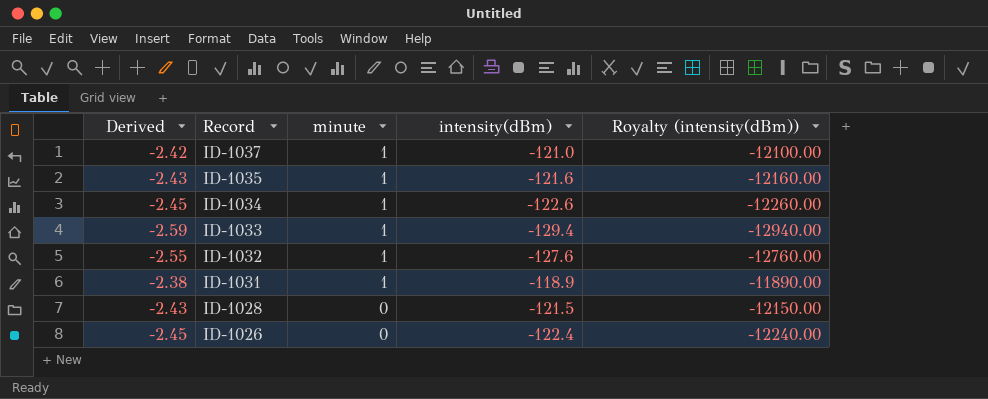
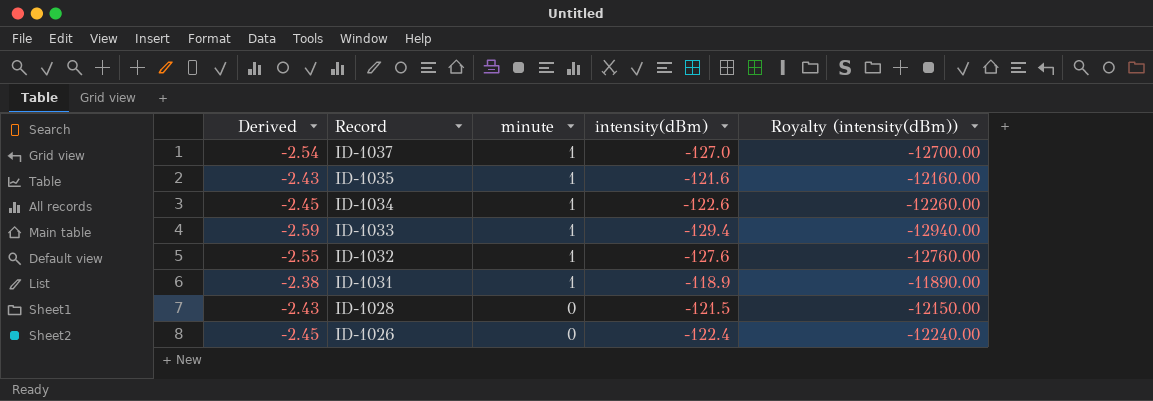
ID-1037 | Derived: -2.42 -> -2.54
ID-1037 | intensity(dBm): -121.0 -> -127.0
ID-1037 | Royalty (intensity(dBm)): -12100.00 -> -12700.00

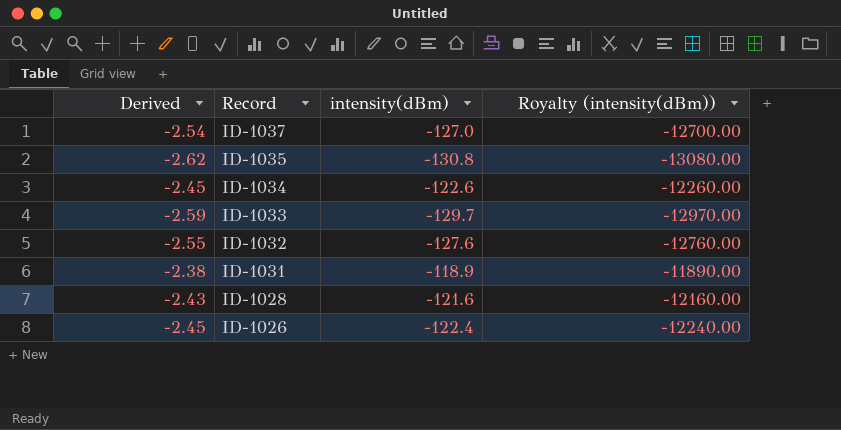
column minute | position: 3 -> none
ID-1035 | Derived: -2.43 -> -2.62
ID-1035 | intensity(dBm): -121.6 -> -130.8
ID-1035 | Royalty (intensity(dBm)): -12160.00 -> -13080.00
ID-1033 | intensity(dBm): -129.4 -> -129.7
ID-1033 | Royalty (intensity(dBm)): -12940.00 -> -12970.00
ID-1028 | intensity(dBm): -121.5 -> -121.6
ID-1028 | Royalty (intensity(dBm)): -12150.00 -> -12160.00

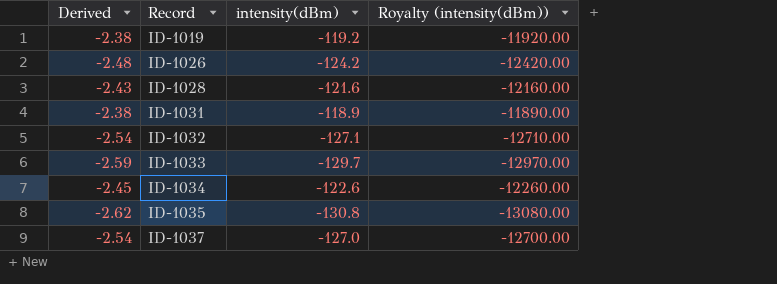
row order: Record descending -> Record ascending
row ID-1019: none -> -2.38 | -119.2 | -11920.00
ID-1026 | Derived: -2.45 -> -2.48
ID-1026 | intensity(dBm): -122.4 -> -124.2
ID-1026 | Royalty (intensity(dBm)): -12240.00 -> -12420.00
ID-1032 | Derived: -2.55 -> -2.54
ID-1032 | intensity(dBm): -127.6 -> -127.1
ID-1032 | Royalty (intensity(dBm)): -12760.00 -> -12710.00

